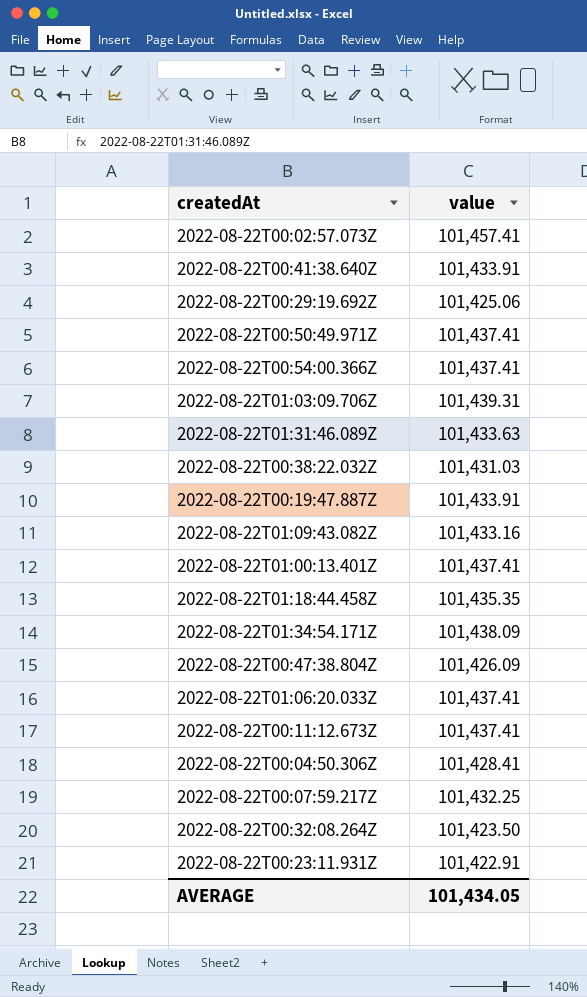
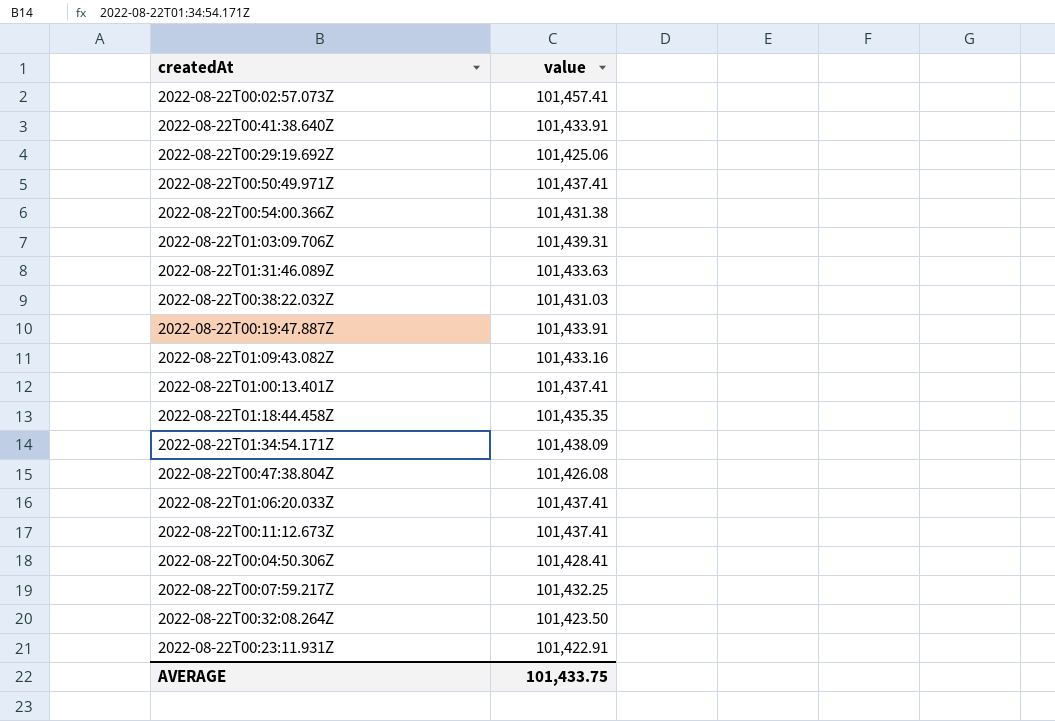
2022-08-22T00:54:00.366Z | value: 101,437.41 -> 101,431.38
2022-08-22T00:47:38.804Z | value: 101,426.09 -> 101,426.08
AVERAGE | value: 101,434.05 -> 101,433.75

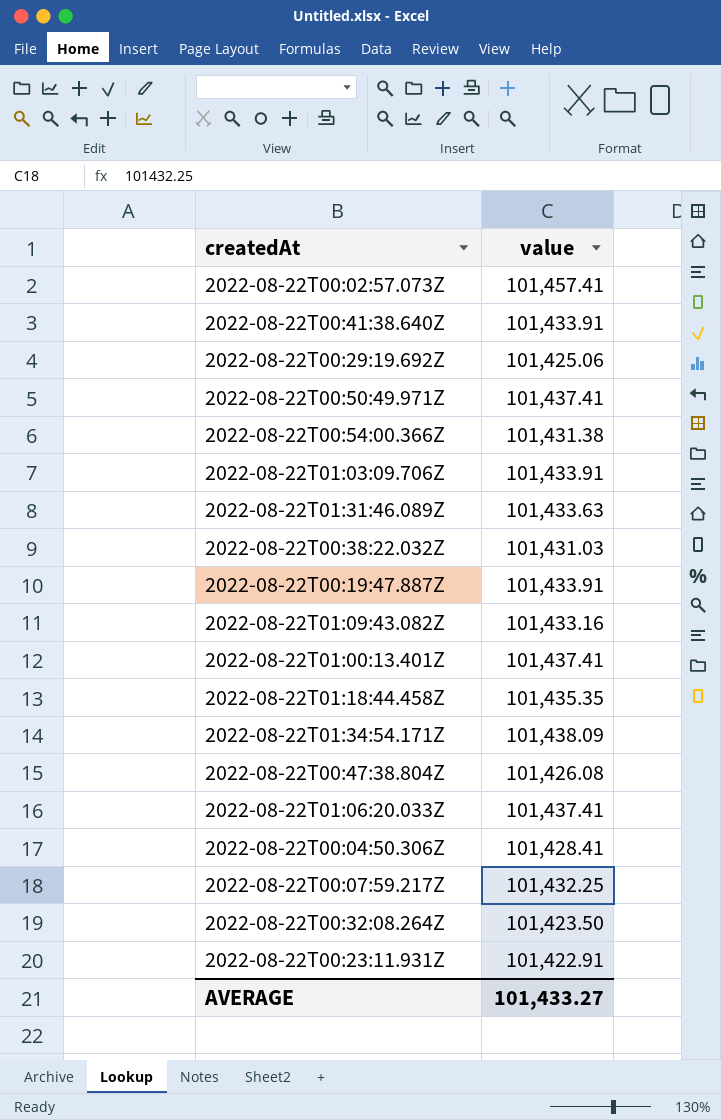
row 2022-08-22T00:11:12.673Z: 101,437.41 -> none
2022-08-22T01:03:09.706Z | value: 101,439.31 -> 101,433.91
AVERAGE | value: 101,433.75 -> 101,433.27

